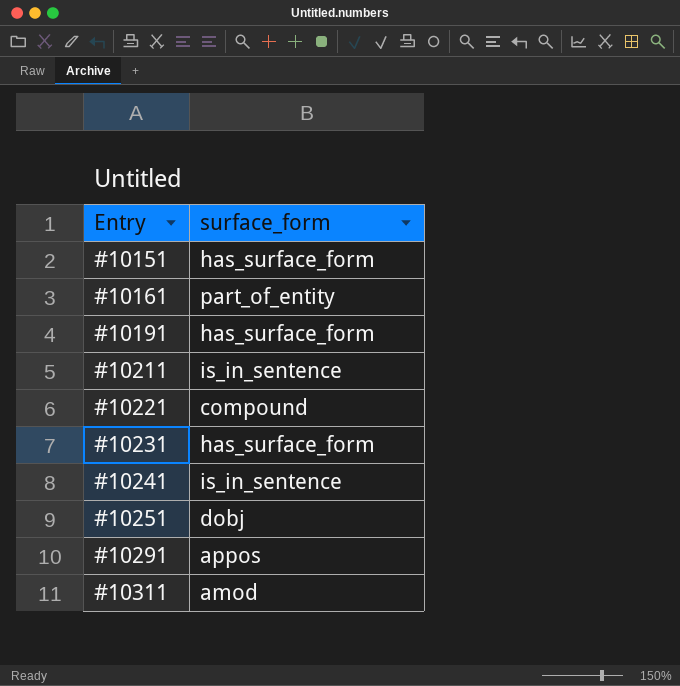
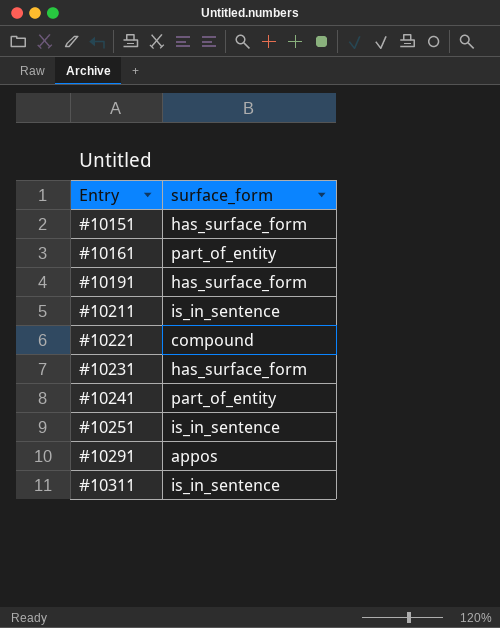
#10241 | surface_form: is_in_sentence -> part_of_entity
#10251 | surface_form: dobj -> is_in_sentence
#10311 | surface_form: amod -> is_in_sentence

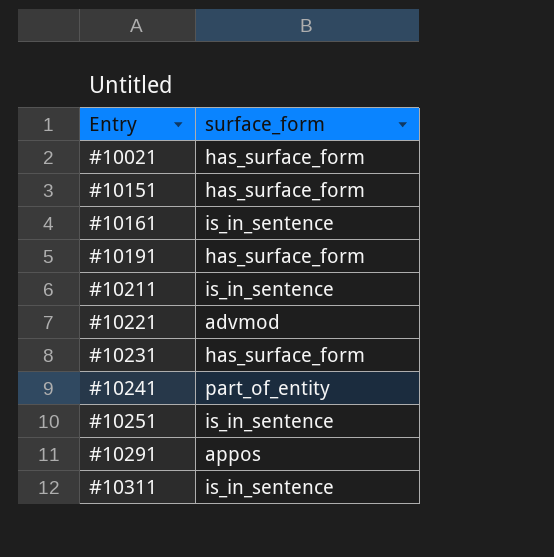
row #10021: none -> has_surface_form
#10161 | surface_form: part_of_entity -> is_in_sentence
#10221 | surface_form: compound -> advmod

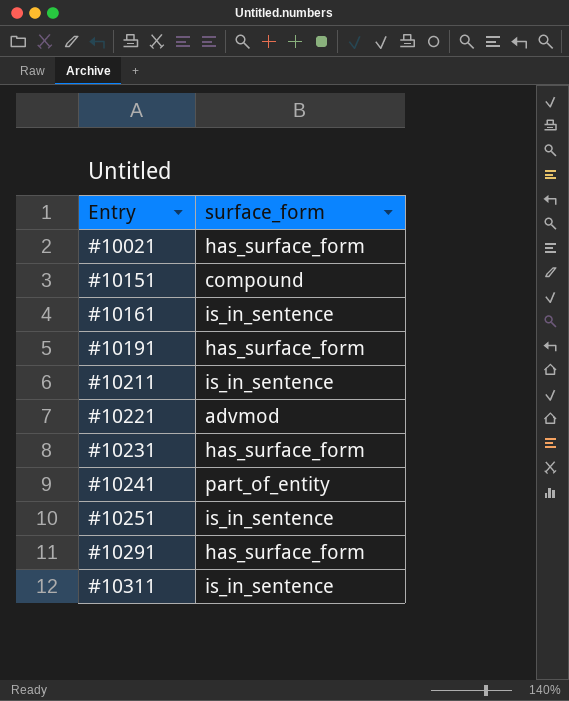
#10151 | surface_form: has_surface_form -> compound
#10291 | surface_form: appos -> has_surface_form

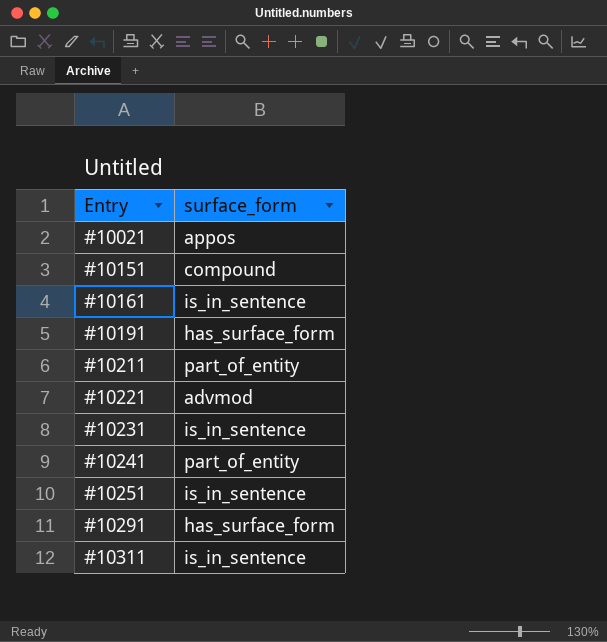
#10021 | surface_form: has_surface_form -> appos
#10211 | surface_form: is_in_sentence -> part_of_entity
#10231 | surface_form: has_surface_form -> is_in_sentence

